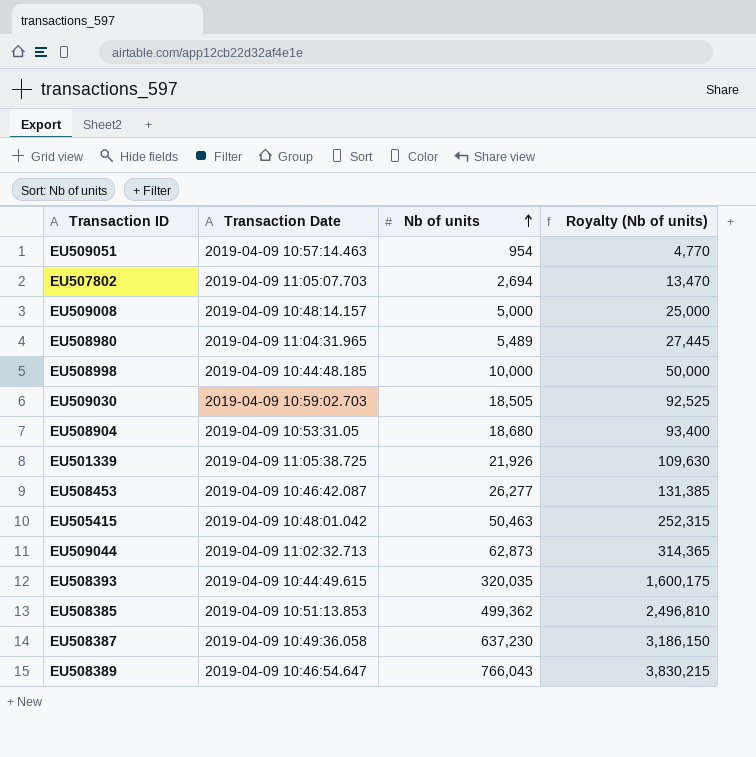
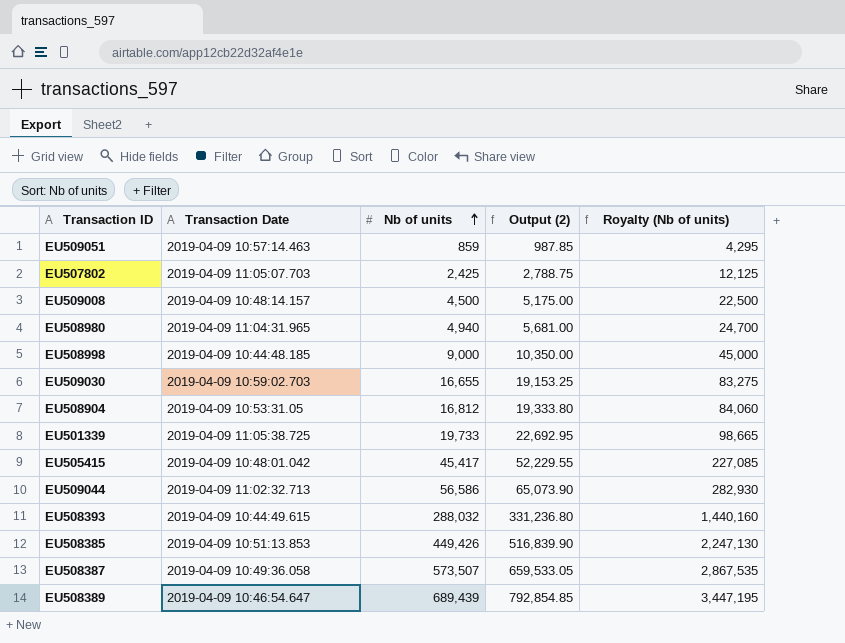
column Output (2) | formula: none -> [Nb of units] * 1.15
row EU508453: 2019-04-09 10:46:42.087 | 26,277 | 131,385 -> none
EU509051 | Nb of units: 954 -> 859
EU509051 | Royalty (Nb of units): 4,770 -> 4,295
EU507802 | Nb of units: 2,694 -> 2,425
EU507802 | Royalty (Nb of units): 13,470 -> 12,125
EU509008 | Nb of units: 5,000 -> 4,500
EU509008 | Royalty (Nb of units): 25,000 -> 22,500
EU508980 | Nb of units: 5,489 -> 4,940
EU508980 | Royalty (Nb of units): 27,445 -> 24,700
EU508998 | Nb of units: 10,000 -> 9,000
EU508998 | Royalty (Nb of units): 50,000 -> 45,000
EU509030 | Nb of units: 18,505 -> 16,655
EU509030 | Royalty (Nb of units): 92,525 -> 83,275
EU508904 | Nb of units: 18,680 -> 16,812
EU508904 | Royalty (Nb of units): 93,400 -> 84,060
EU501339 | Nb of units: 21,926 -> 19,733
EU501339 | Royalty (Nb of units): 109,630 -> 98,665
EU505415 | Nb of units: 50,463 -> 45,417
EU505415 | Royalty (Nb of units): 252,315 -> 227,085
EU509044 | Nb of units: 62,873 -> 56,586
EU509044 | Royalty (Nb of units): 314,365 -> 282,930
EU508393 | Nb of units: 320,035 -> 288,032
EU508393 | Royalty (Nb of units): 1,600,175 -> 1,440,160
EU508385 | Nb of units: 499,362 -> 449,426
EU508385 | Royalty (Nb of units): 2,496,810 -> 2,247,130
EU508387 | Nb of units: 637,230 -> 573,507
EU508387 | Royalty (Nb of units): 3,186,150 -> 2,867,535
EU508389 | Nb of units: 766,043 -> 689,439
EU508389 | Royalty (Nb of units): 3,830,215 -> 3,447,195

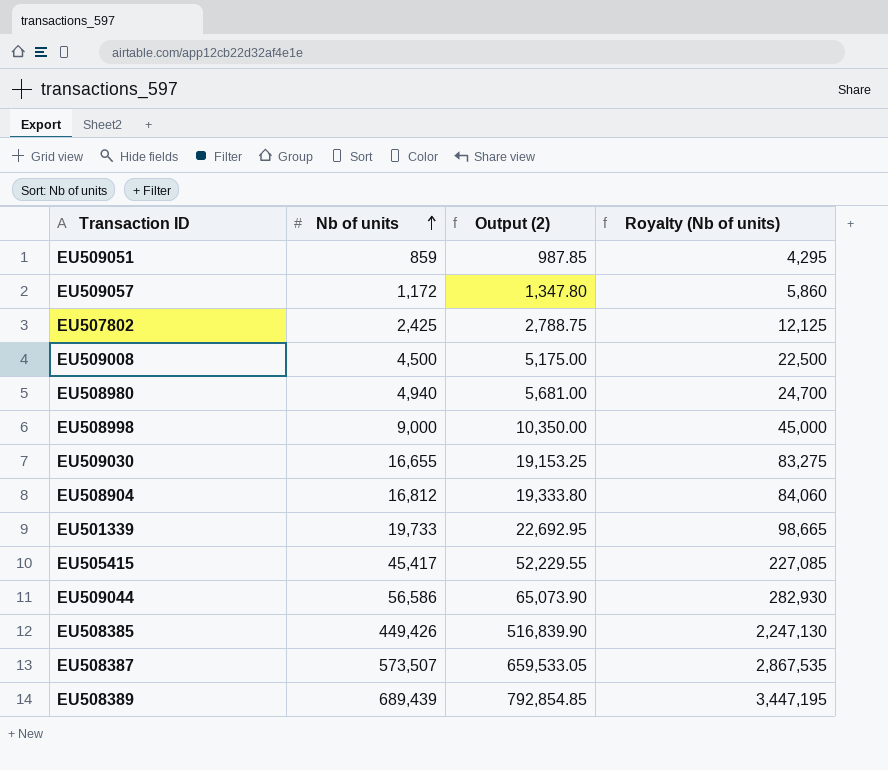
column Transaction Date | position: 2 -> none
row EU508393: 2019-04-09 10:44:49.615 | 288,032 | 331,236.80 | 1,440,160 -> none
row EU509057: none -> 1,172 | 1,347.80 | 5,860

